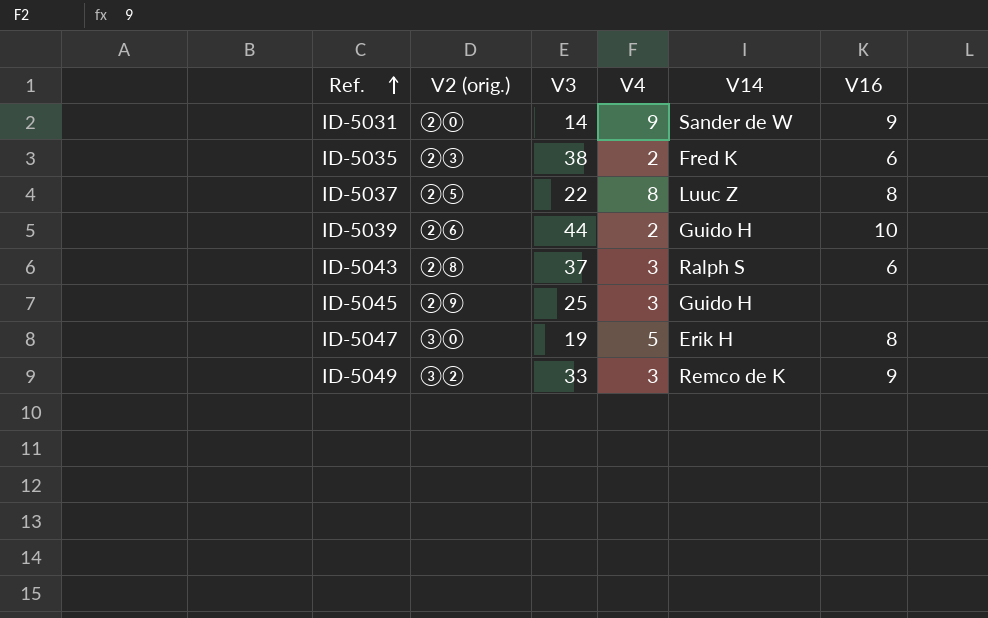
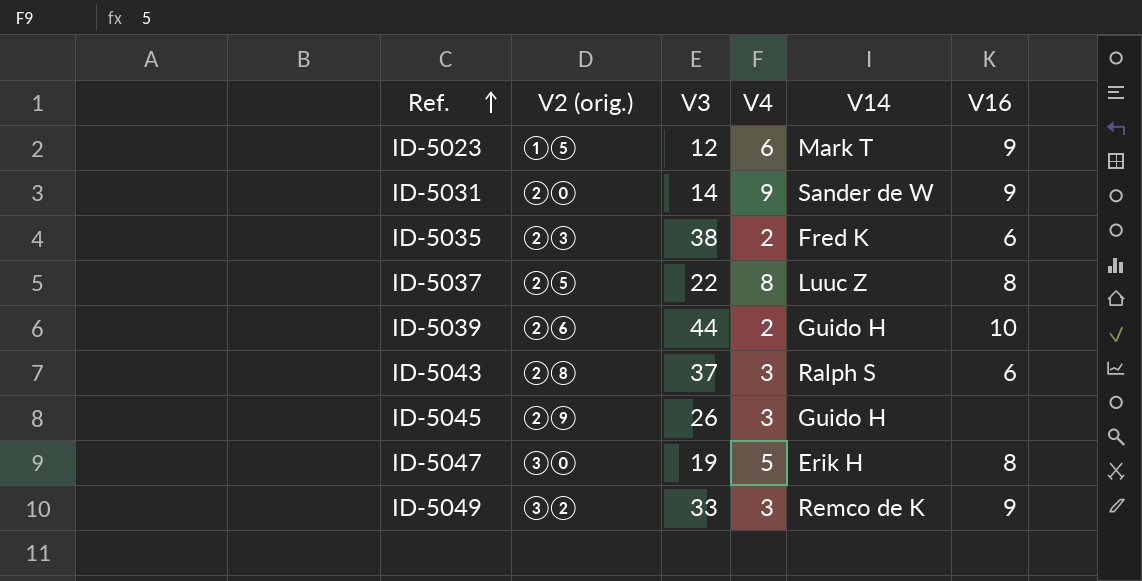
row ID-5023: none -> ①⑤ | 12 | 6 | Mark T | 9
ID-5045 | V3: 25 -> 26

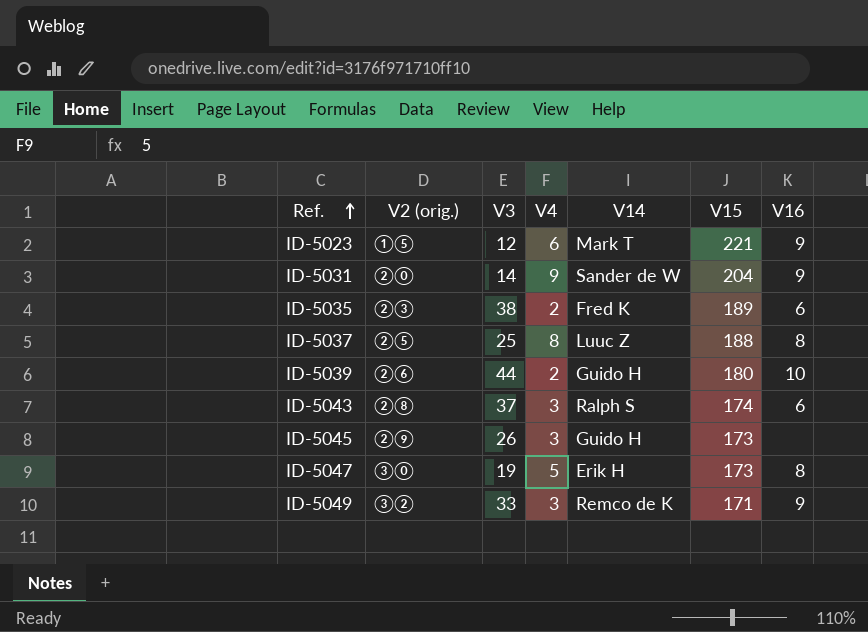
column V15 | position: none -> 6
ID-5037 | V3: 22 -> 25

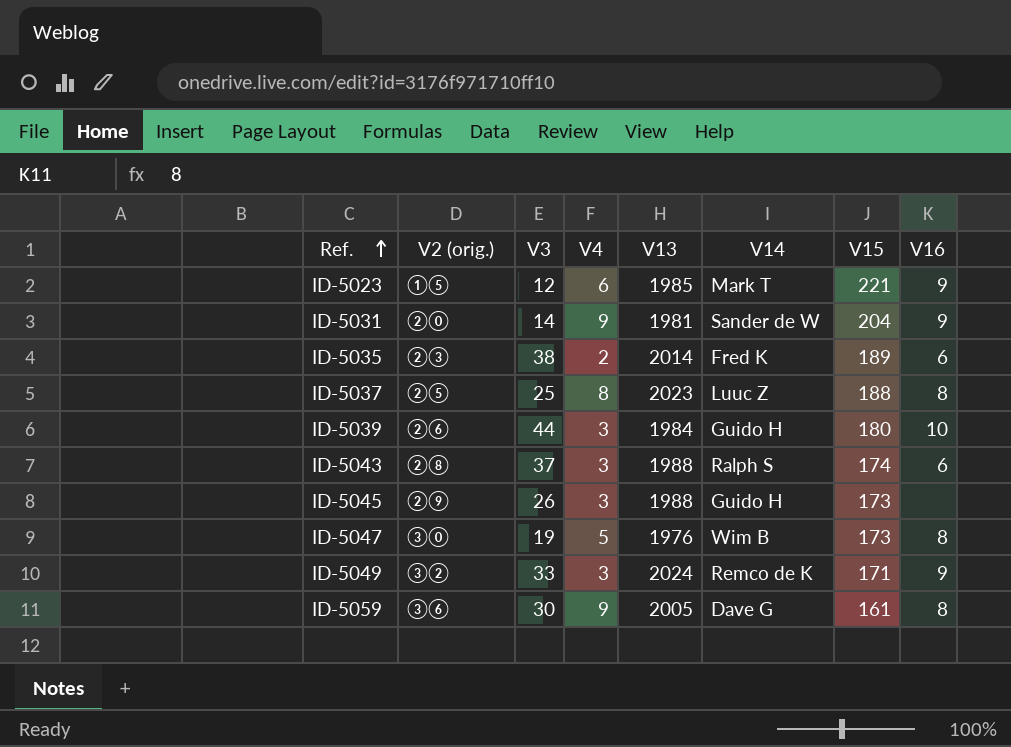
column V13 | position: none -> 5
ID-5039 | V4: 2 -> 3
ID-5047 | V14: Erik H -> Wim B
row ID-5059: none -> ③⑥ | 30 | 9 | 2005 | Dave G | 161 | 8

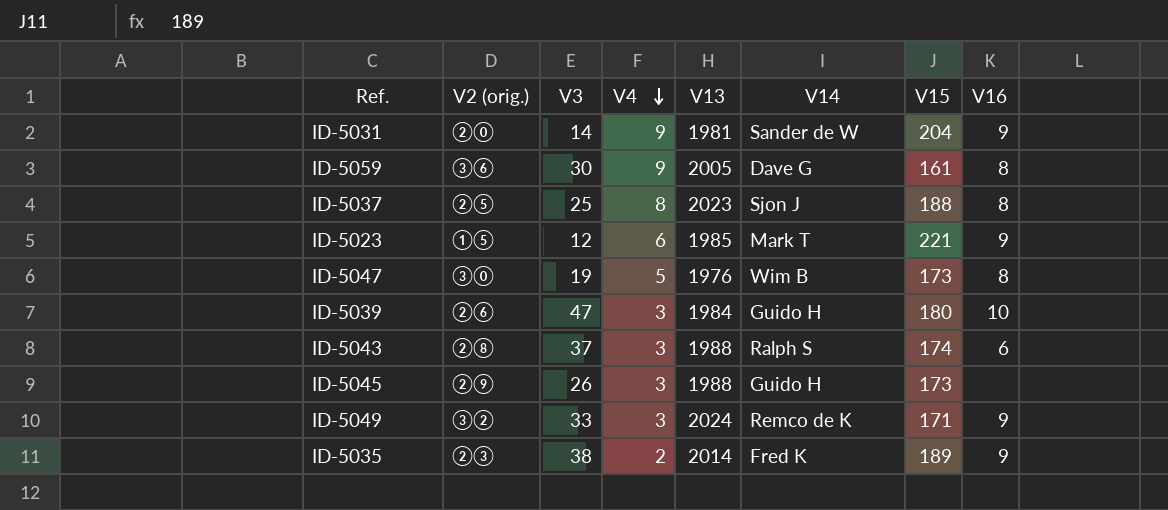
row order: Ref. ascending -> V4 descending
ID-5037 | V14: Luuc Z -> Sjon J
ID-5039 | V3: 44 -> 47
ID-5035 | V16: 6 -> 9

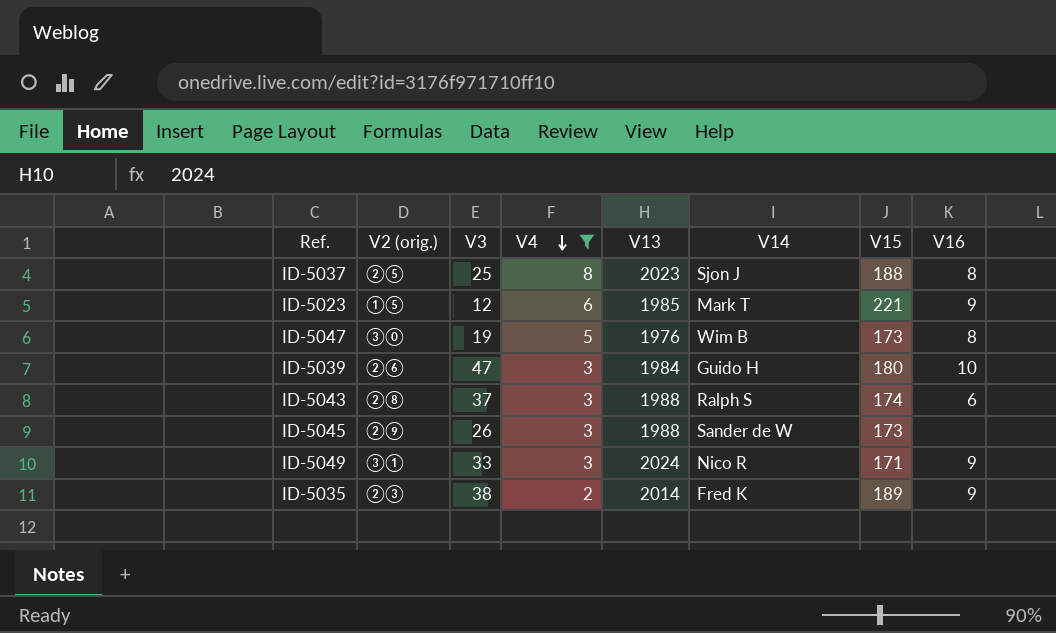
filter: none -> V4 != 9
ID-5045 | V14: Guido H -> Sander de W
ID-5049 | V2 (orig.): ③② -> ③①
ID-5049 | V14: Remco de K -> Nico R

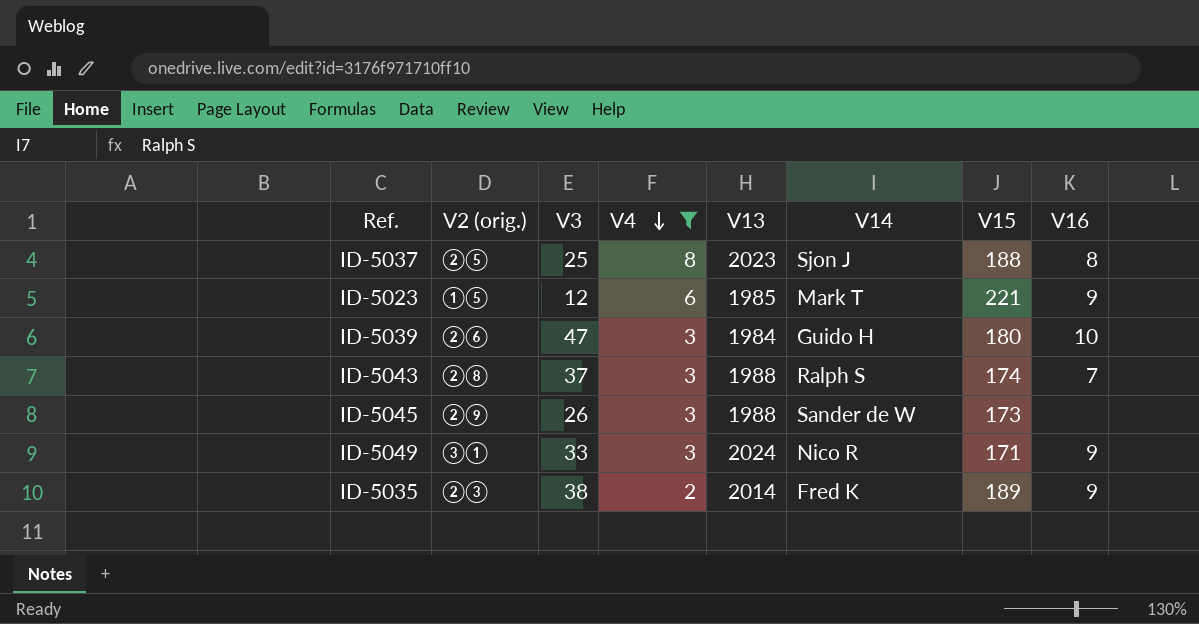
row ID-5047: ③⓪ | 19 | 5 | 1976 | Wim B | 173 | 8 -> none
ID-5043 | V16: 6 -> 7

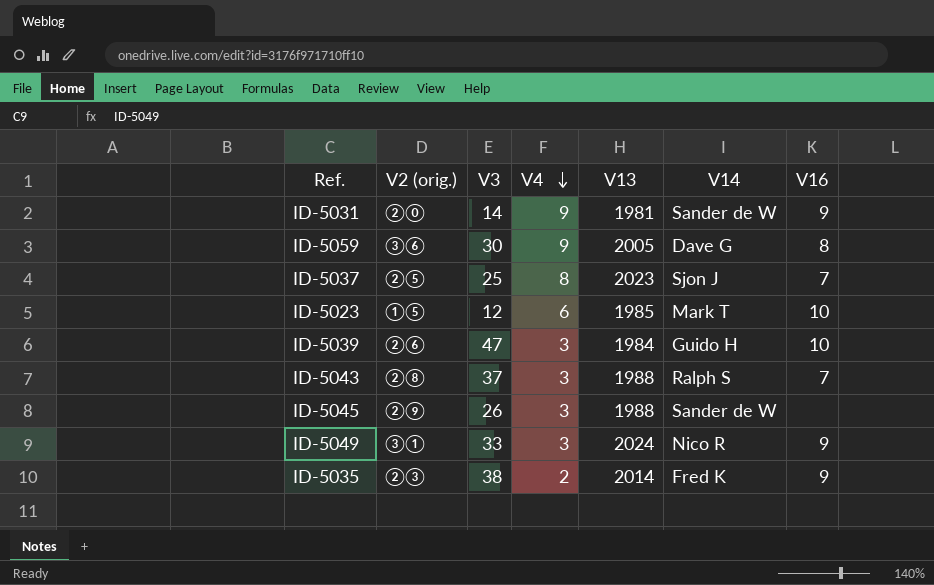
filter: V4 != 9 -> none
column V15 | position: 7 -> none
ID-5037 | V16: 8 -> 7
ID-5023 | V16: 9 -> 10

